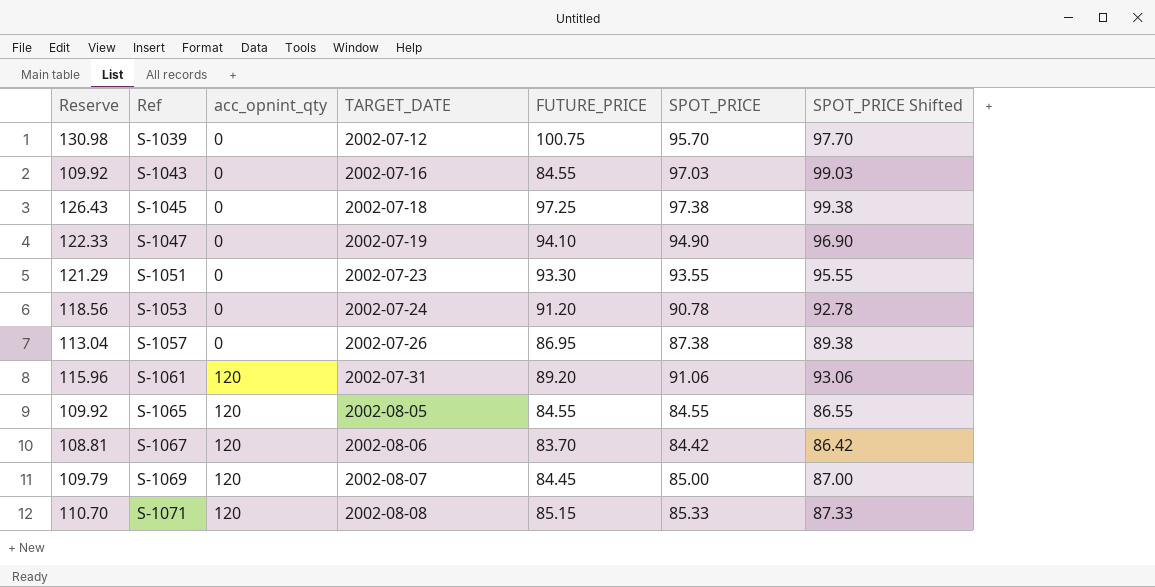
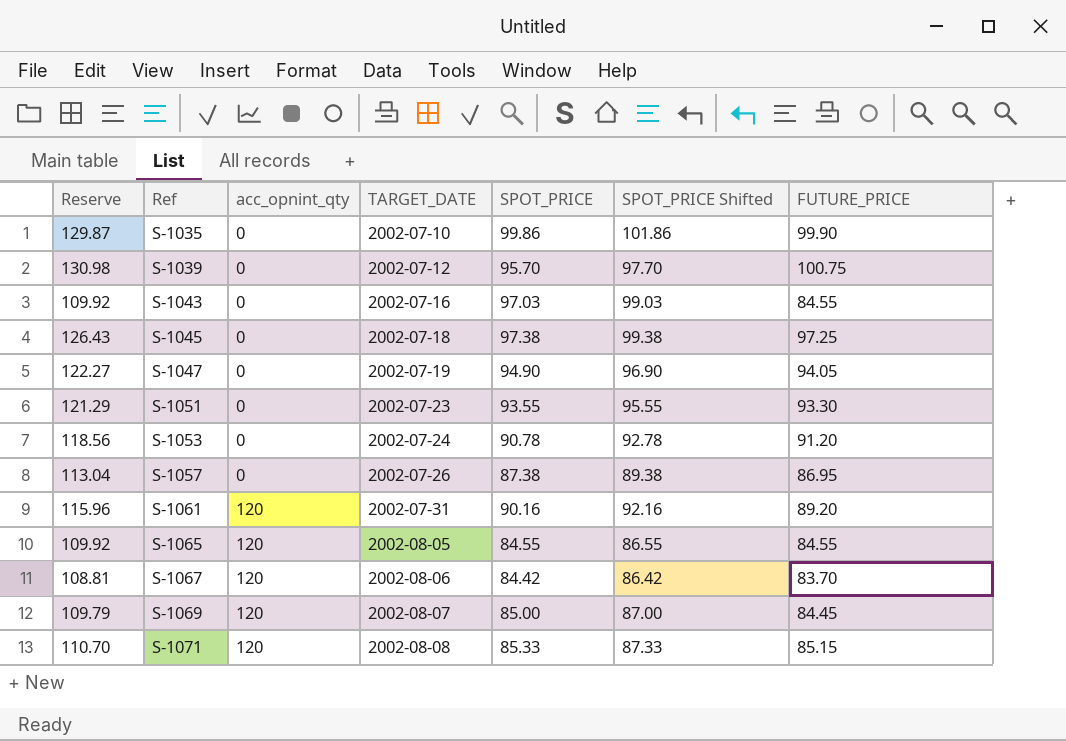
column FUTURE_PRICE | position: 5 -> 7
row S-1035: none -> 129.87 | 0 | 2002-07-10 | 99.86 | 101.86 | 99.90
S-1047 | Reserve: 122.33 -> 122.27
S-1047 | FUTURE_PRICE: 94.10 -> 94.05
S-1061 | SPOT_PRICE: 91.06 -> 90.16
S-1061 | SPOT_PRICE Shifted: 93.06 -> 92.16

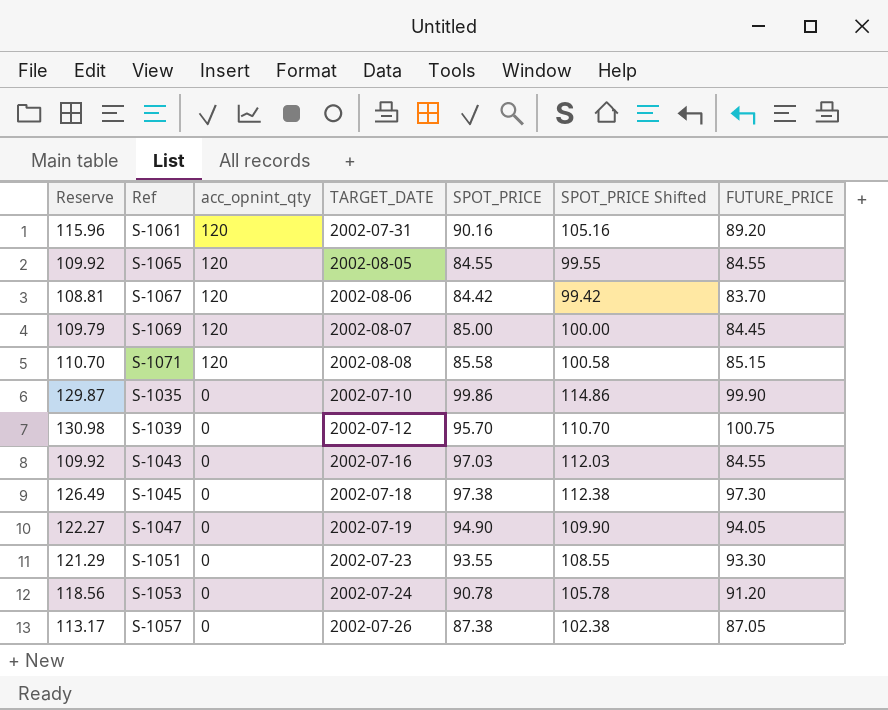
row order: Ref ascending -> acc_opnint_qty descending
column SPOT_PRICE Shifted | formula: [SPOT_PRICE] + 2 -> [SPOT_PRICE] + 15
S-1071 | SPOT_PRICE: 85.33 -> 85.58
S-1045 | Reserve: 126.43 -> 126.49
S-1045 | FUTURE_PRICE: 97.25 -> 97.30
S-1057 | Reserve: 113.04 -> 113.17
S-1057 | FUTURE_PRICE: 86.95 -> 87.05

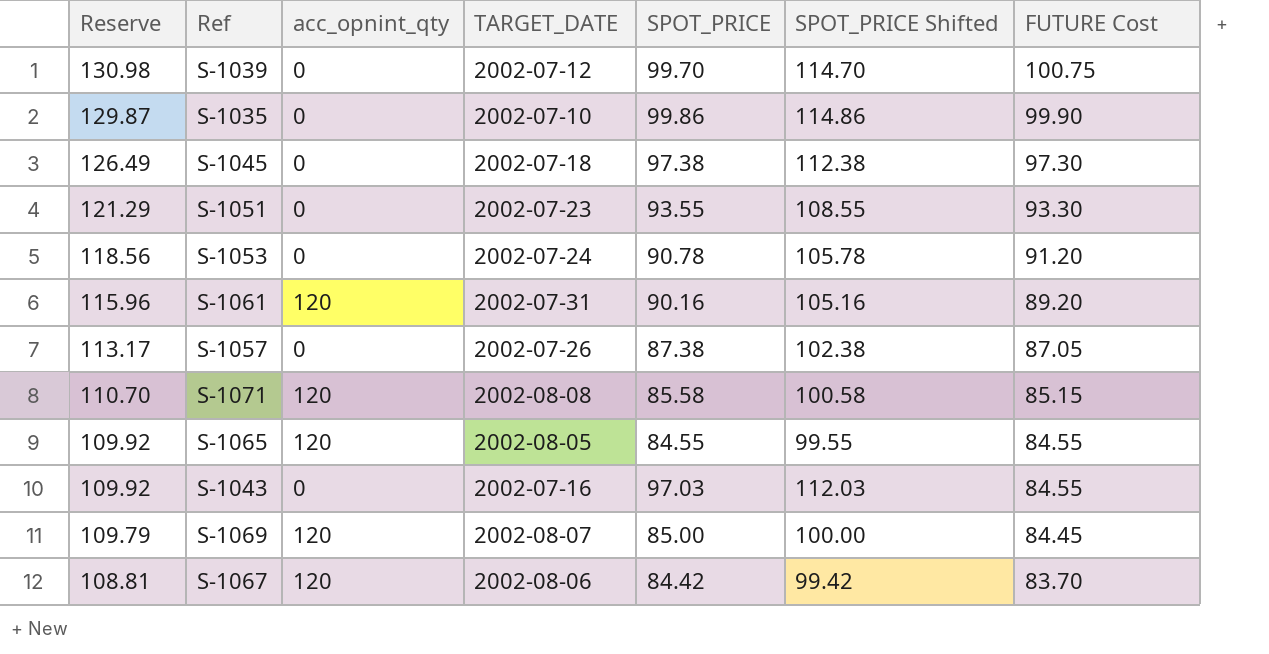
row order: acc_opnint_qty descending -> Reserve descending
column name: FUTURE_PRICE -> FUTURE Cost
row S-1047: 122.27 | 0 | 2002-07-19 | 94.90 | 109.90 | 94.05 -> none
S-1039 | SPOT_PRICE: 95.70 -> 99.70
S-1039 | SPOT_PRICE Shifted: 110.70 -> 114.70

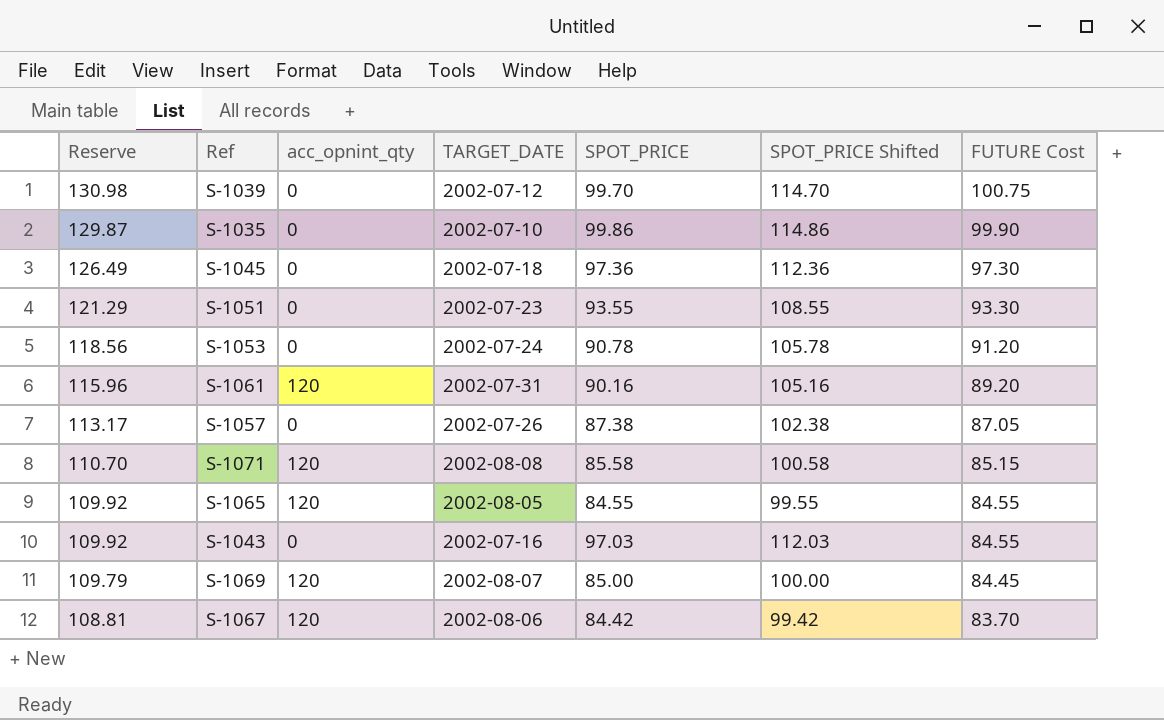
S-1045 | SPOT_PRICE: 97.38 -> 97.36
S-1045 | SPOT_PRICE Shifted: 112.38 -> 112.36

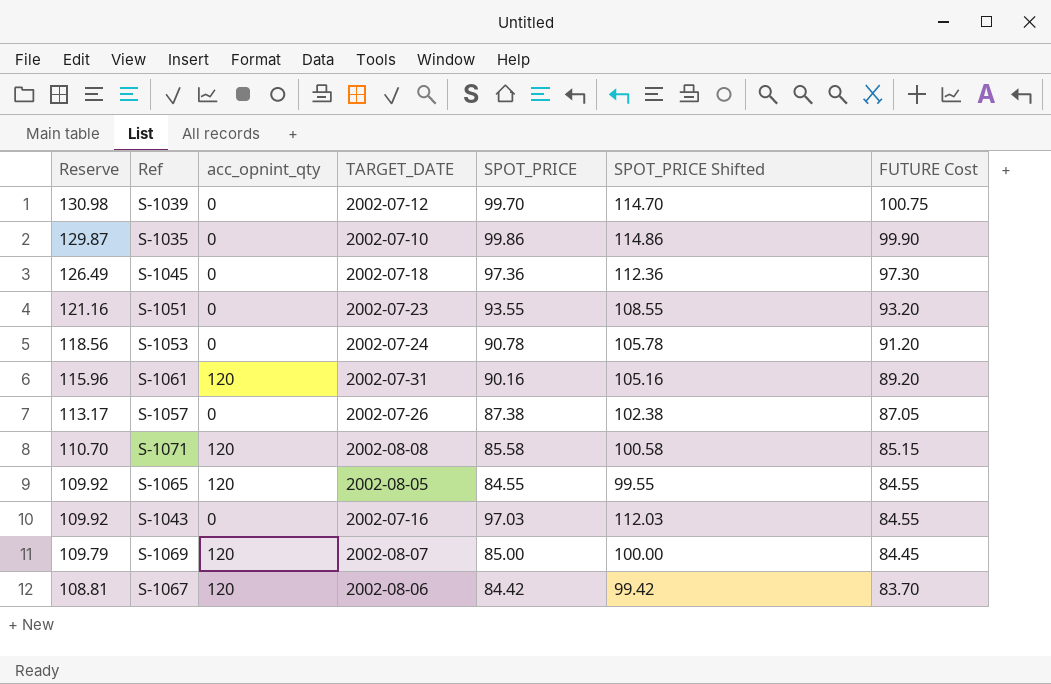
S-1051 | Reserve: 121.29 -> 121.16
S-1051 | FUTURE Cost: 93.30 -> 93.20

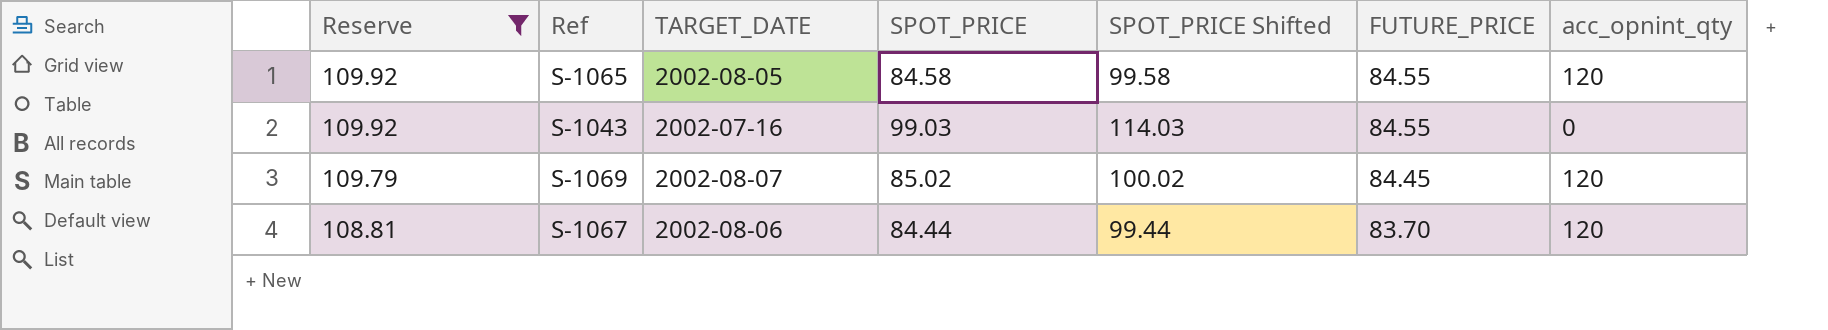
filter: none -> Reserve <= 109.92
column name: FUTURE Cost -> FUTURE_PRICE
column acc_opnint_qty | position: 3 -> 7
S-1065 | SPOT_PRICE: 84.55 -> 84.58
S-1065 | SPOT_PRICE Shifted: 99.55 -> 99.58
S-1043 | SPOT_PRICE: 97.03 -> 99.03
S-1043 | SPOT_PRICE Shifted: 112.03 -> 114.03
S-1069 | SPOT_PRICE: 85.00 -> 85.02
S-1069 | SPOT_PRICE Shifted: 100.00 -> 100.02
S-1067 | SPOT_PRICE: 84.42 -> 84.44
S-1067 | SPOT_PRICE Shifted: 99.42 -> 99.44

